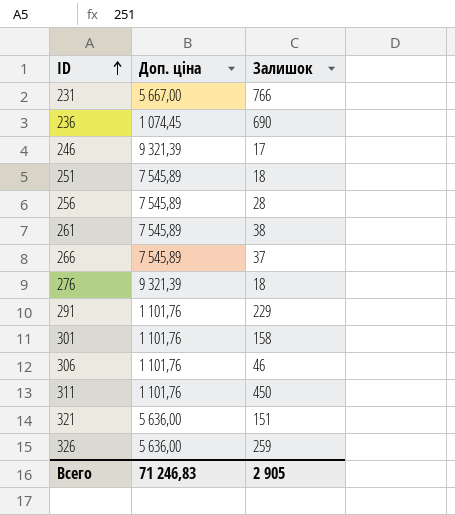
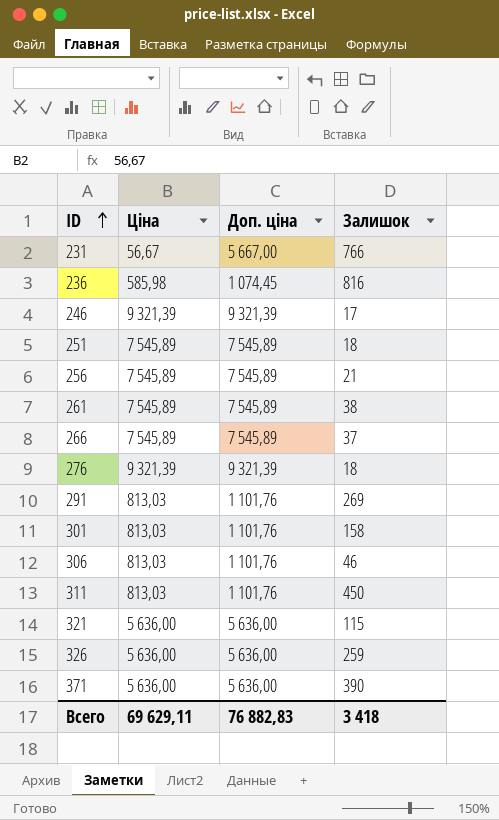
column Ціна | position: none -> 2
236 | Залишок: 690 -> 816
256 | Залишок: 28 -> 21
291 | Залишок: 229 -> 269
321 | Залишок: 151 -> 115
row 371: none -> 5 636,00 | 5 636,00 | 390
Всего | Доп. ціна: 71 246,83 -> 76 882,83
Всего | Залишок: 2 905 -> 3 418

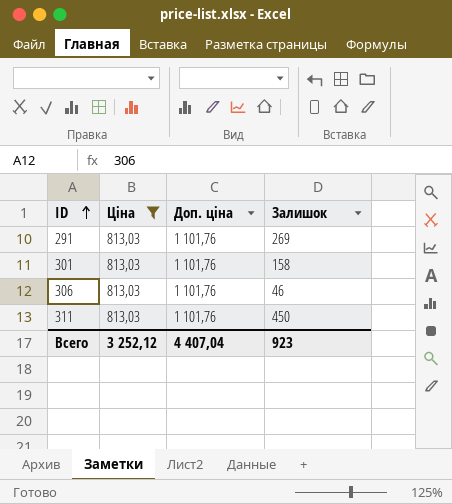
filter: none -> Ціна = 813,03
Всего | Ціна: 69 629,11 -> 3 252,12
Всего | Доп. ціна: 76 882,83 -> 4 407,04
Всего | Залишок: 3 418 -> 923

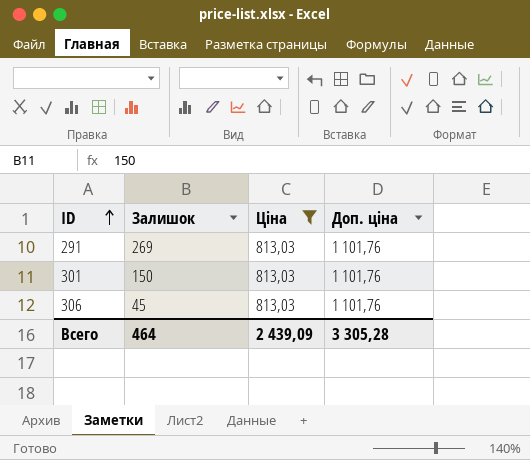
column Залишок | position: 4 -> 2
row 311: 813,03 | 1 101,76 | 450 -> none
301 | Залишок: 158 -> 150
306 | Залишок: 46 -> 45
Всего | Залишок: 923 -> 464
Всего | Ціна: 3 252,12 -> 2 439,09
Всего | Доп. ціна: 4 407,04 -> 3 305,28

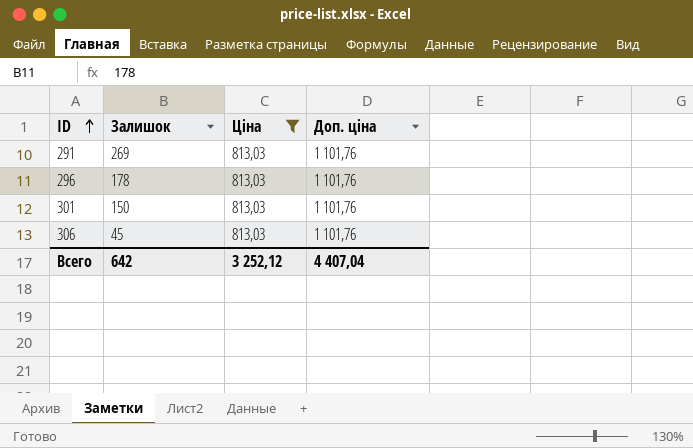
row 296: none -> 178 | 813,03 | 1 101,76
Всего | Залишок: 464 -> 642
Всего | Ціна: 2 439,09 -> 3 252,12
Всего | Доп. ціна: 3 305,28 -> 4 407,04

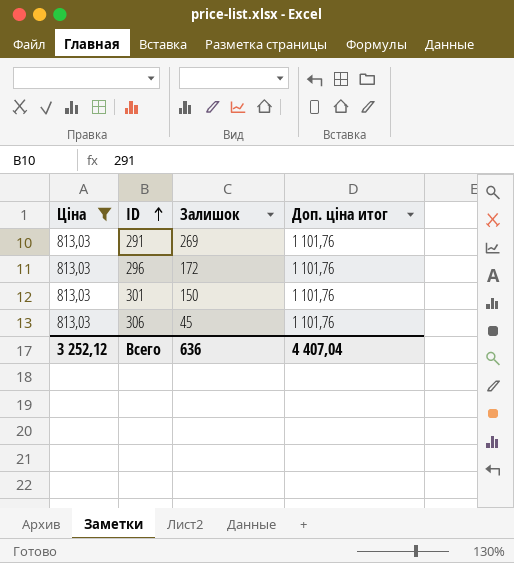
column Ціна | position: 3 -> 1
column name: Доп. ціна -> Доп. ціна итог
296 | Залишок: 178 -> 172
Всего | Залишок: 642 -> 636

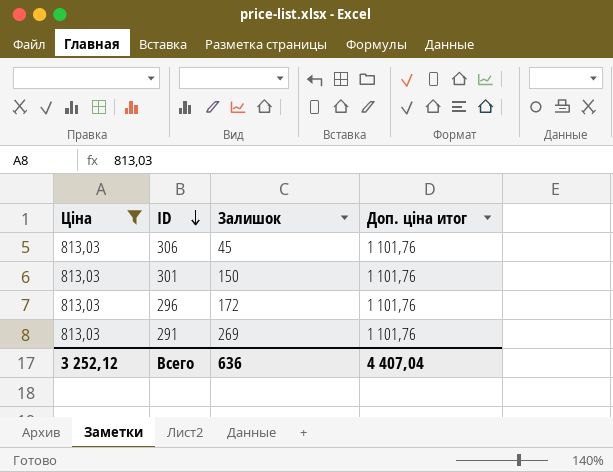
row order: ID ascending -> ID descending

